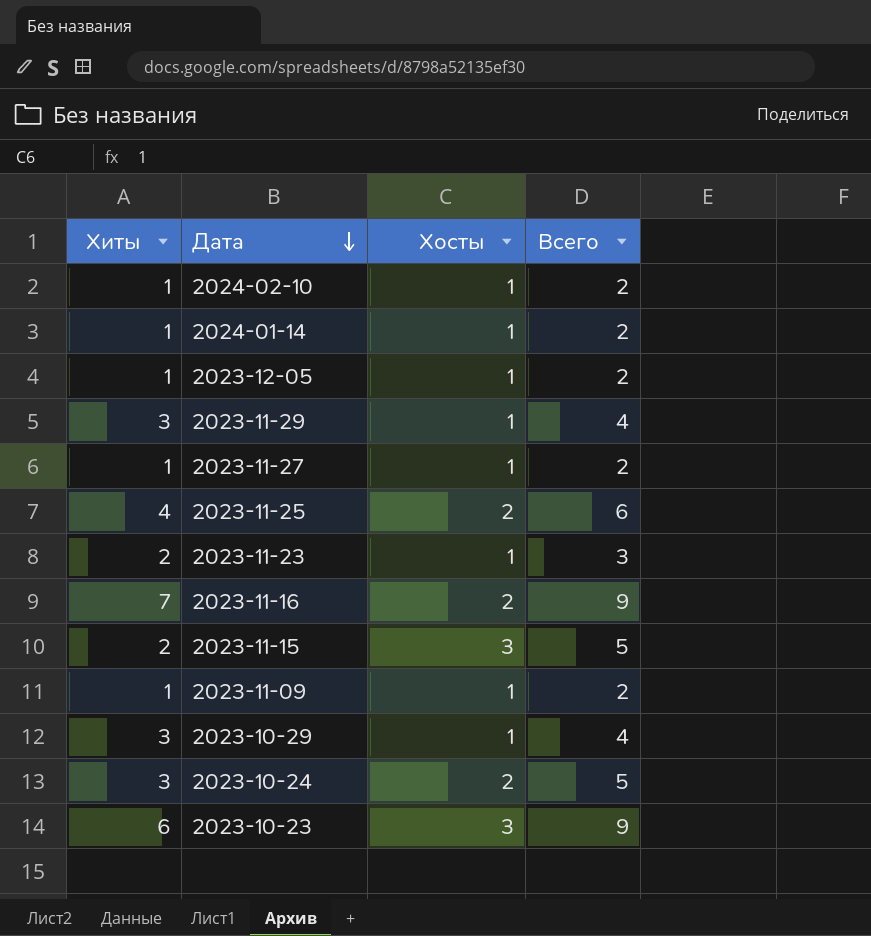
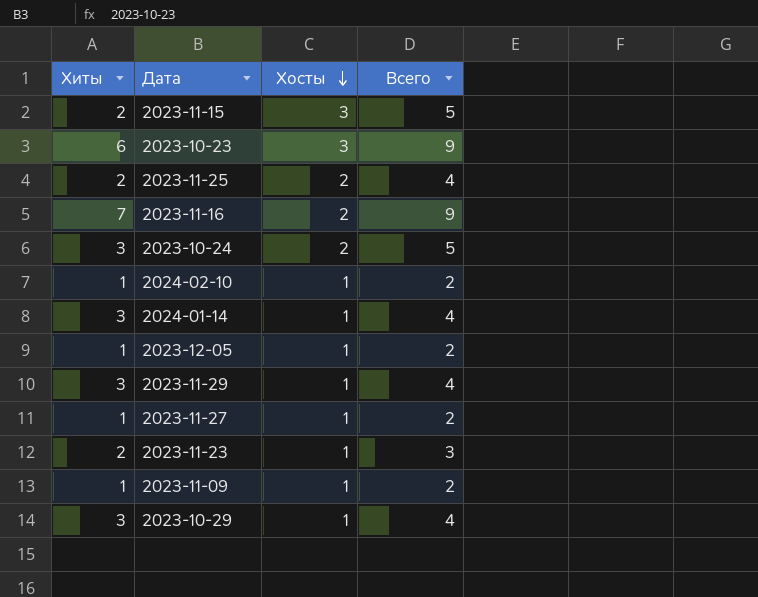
row order: Дата descending -> Хосты descending
2023-11-25 | Хиты: 4 -> 2
2023-11-25 | Всего: 6 -> 4
2024-01-14 | Хиты: 1 -> 3
2024-01-14 | Всего: 2 -> 4

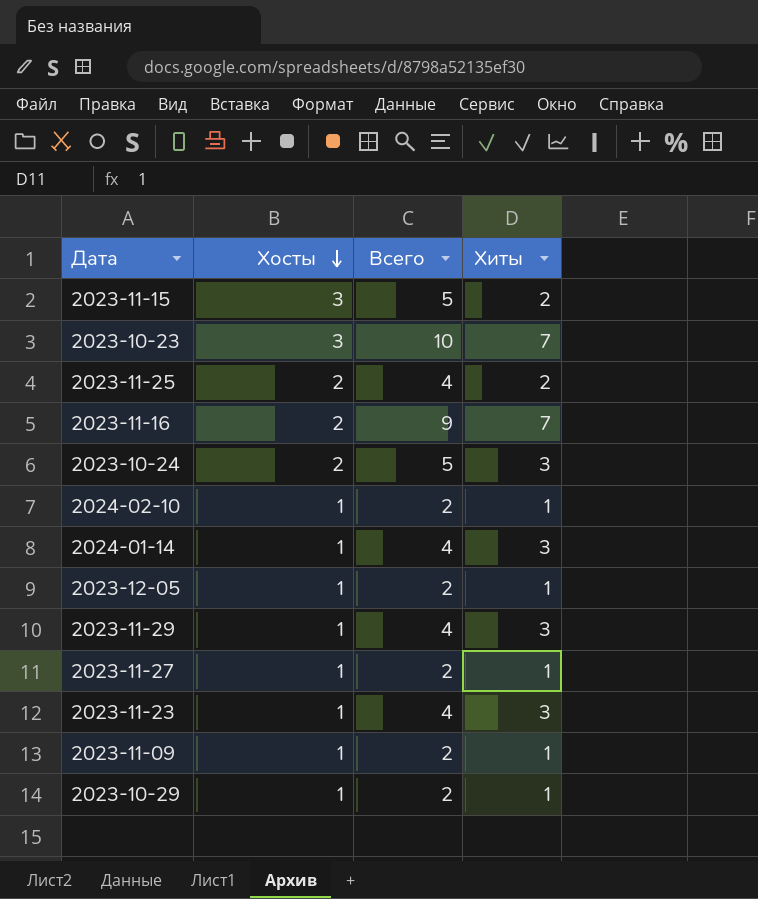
column Хиты | position: 1 -> 4
2023-10-23 | Всего: 9 -> 10
2023-10-23 | Хиты: 6 -> 7
2023-11-23 | Всего: 3 -> 4
2023-11-23 | Хиты: 2 -> 3
2023-10-29 | Всего: 4 -> 2
2023-10-29 | Хиты: 3 -> 1

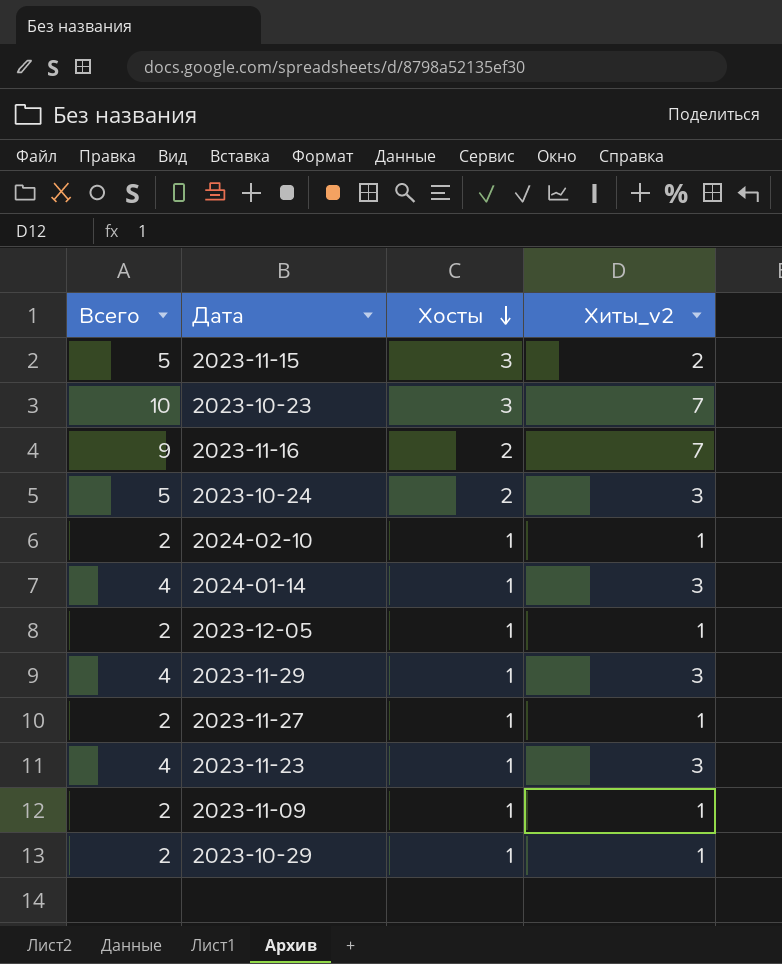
column Всего | position: 3 -> 1
column name: Хиты -> Хиты_v2
row 2023-11-25: 2 | 4 | 2 -> none

